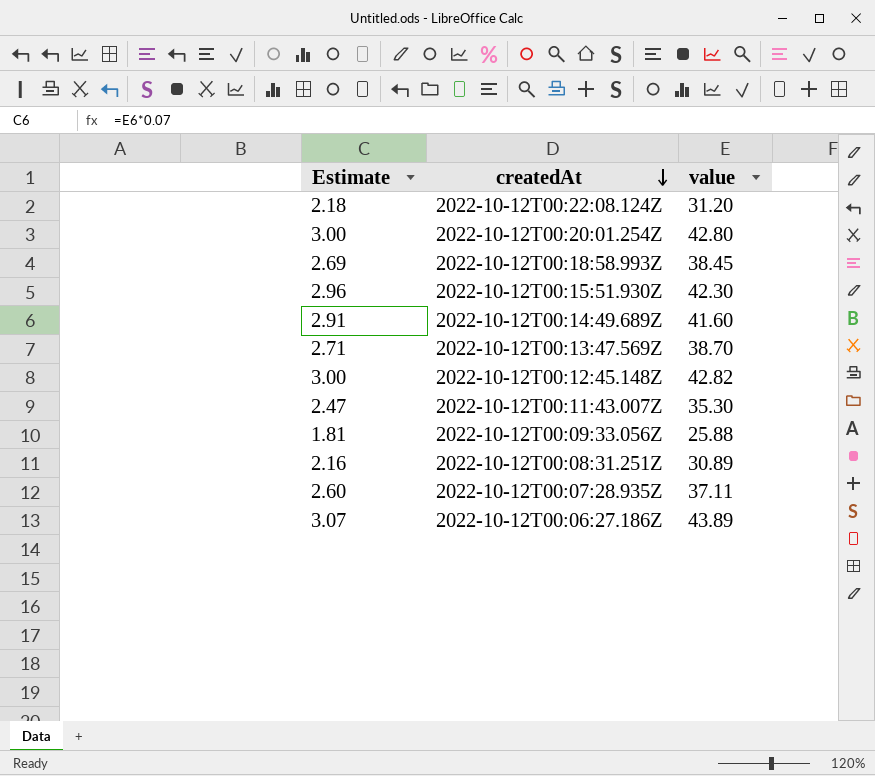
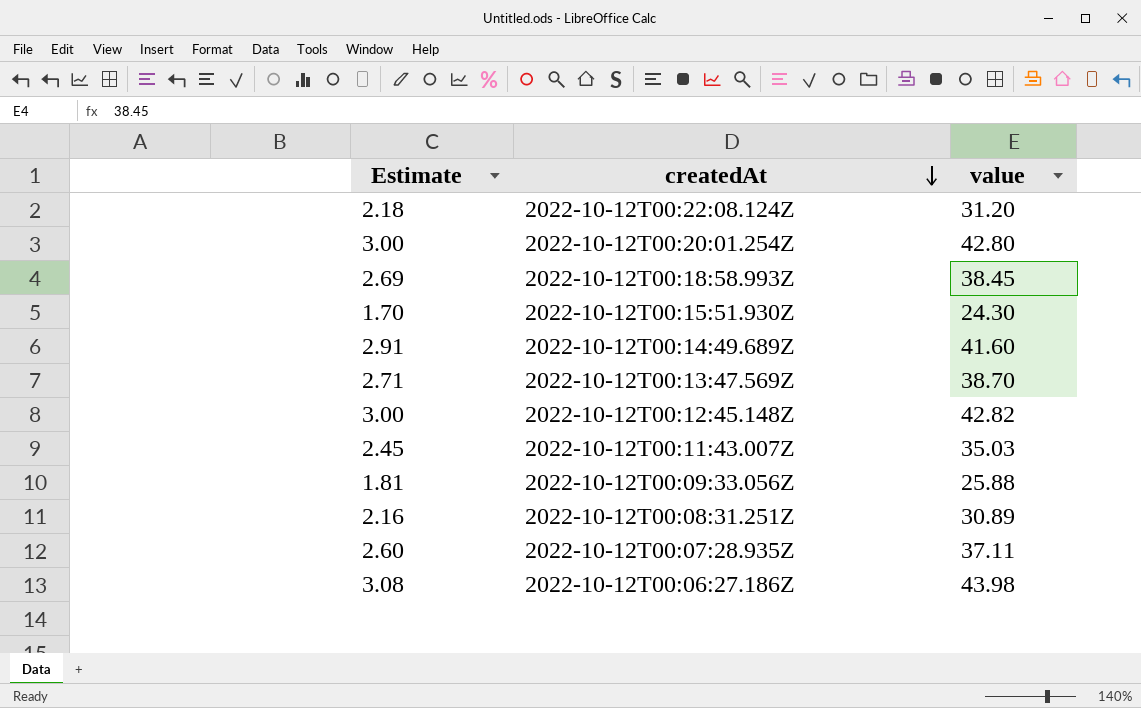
2022-10-12T00:15:51.930Z | Estimate: 2.96 -> 1.70
2022-10-12T00:15:51.930Z | value: 42.30 -> 24.30
2022-10-12T00:11:43.007Z | Estimate: 2.47 -> 2.45
2022-10-12T00:11:43.007Z | value: 35.30 -> 35.03
2022-10-12T00:06:27.186Z | Estimate: 3.07 -> 3.08
2022-10-12T00:06:27.186Z | value: 43.89 -> 43.98

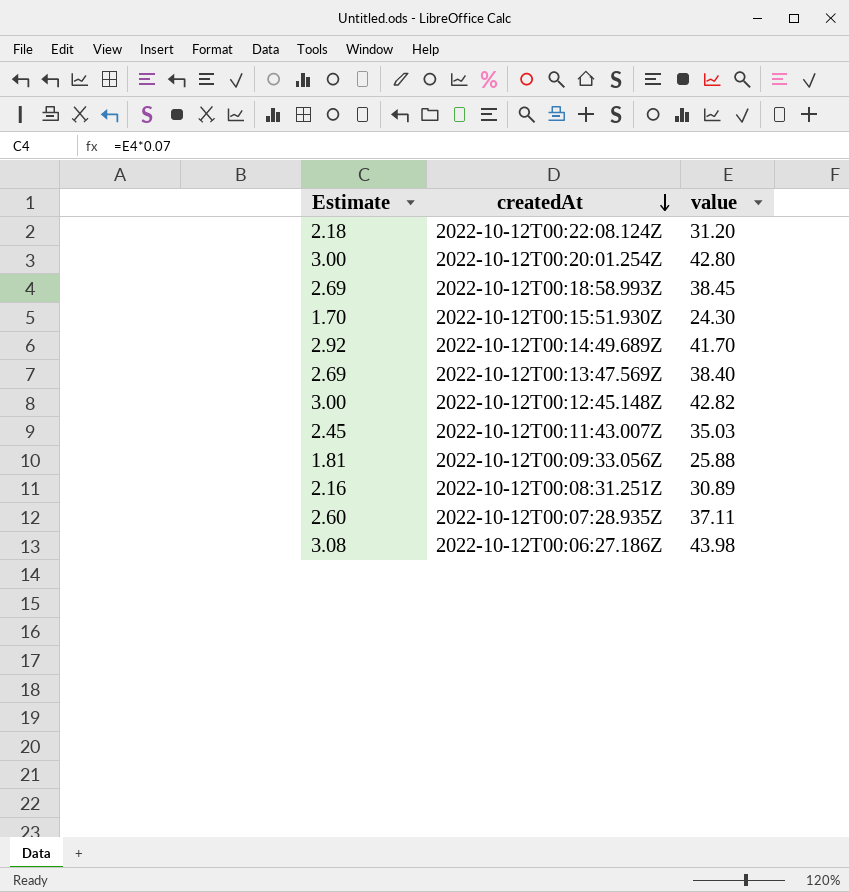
2022-10-12T00:14:49.689Z | Estimate: 2.91 -> 2.92
2022-10-12T00:14:49.689Z | value: 41.60 -> 41.70
2022-10-12T00:13:47.569Z | Estimate: 2.71 -> 2.69
2022-10-12T00:13:47.569Z | value: 38.70 -> 38.40

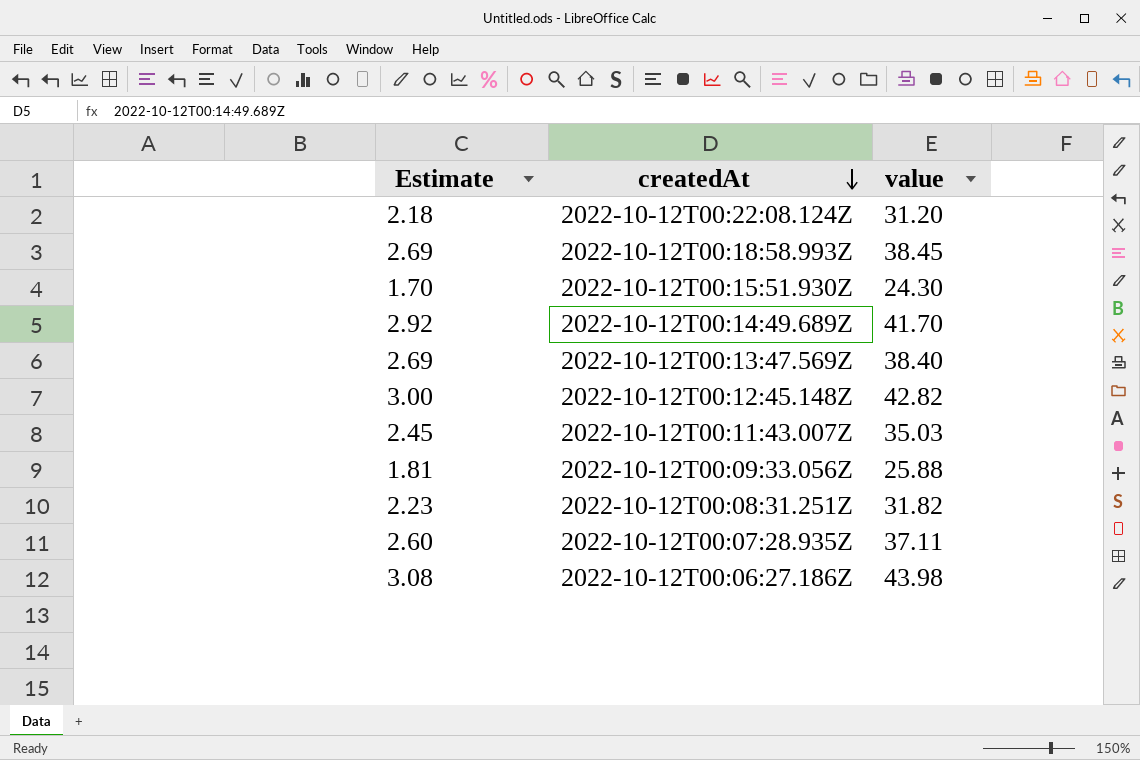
row 2022-10-12T00:20:01.254Z: 3.00 | 42.80 -> none
2022-10-12T00:08:31.251Z | Estimate: 2.16 -> 2.23
2022-10-12T00:08:31.251Z | value: 30.89 -> 31.82

